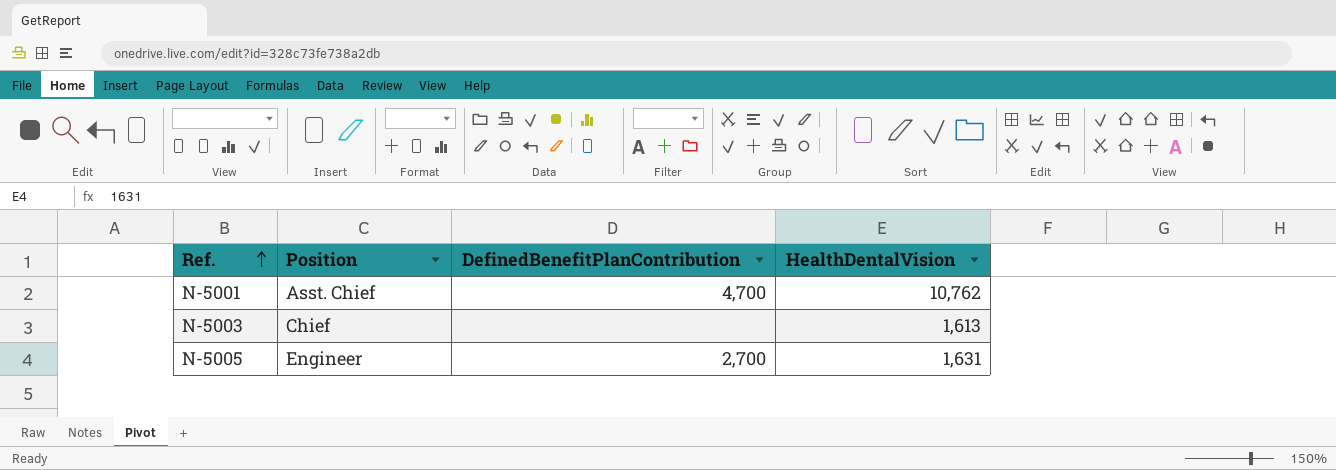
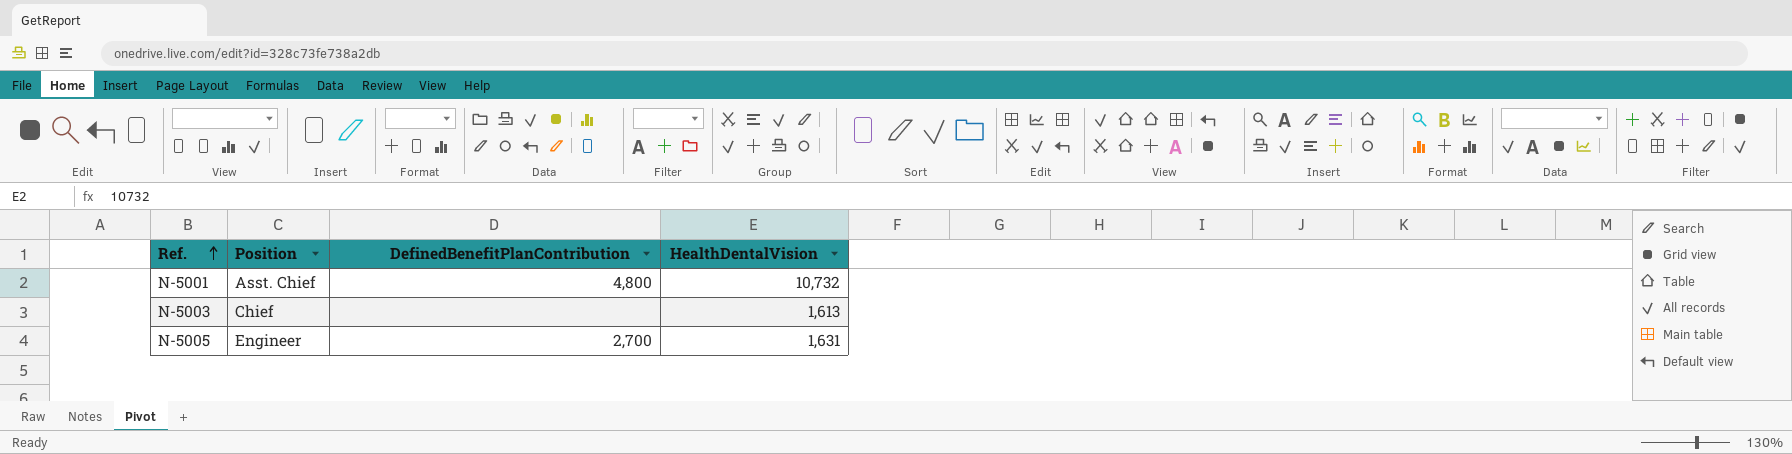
N-5001 | DefinedBenefitPlanContribution: 4,700 -> 4,800
N-5001 | HealthDentalVision: 10,762 -> 10,732

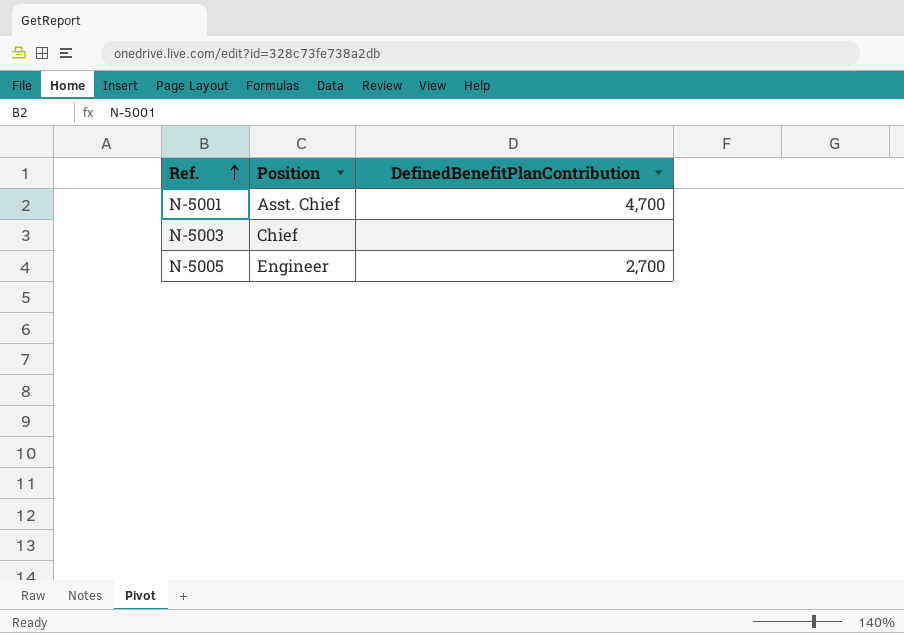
column HealthDentalVision | position: 4 -> none
N-5001 | DefinedBenefitPlanContribution: 4,800 -> 4,700

